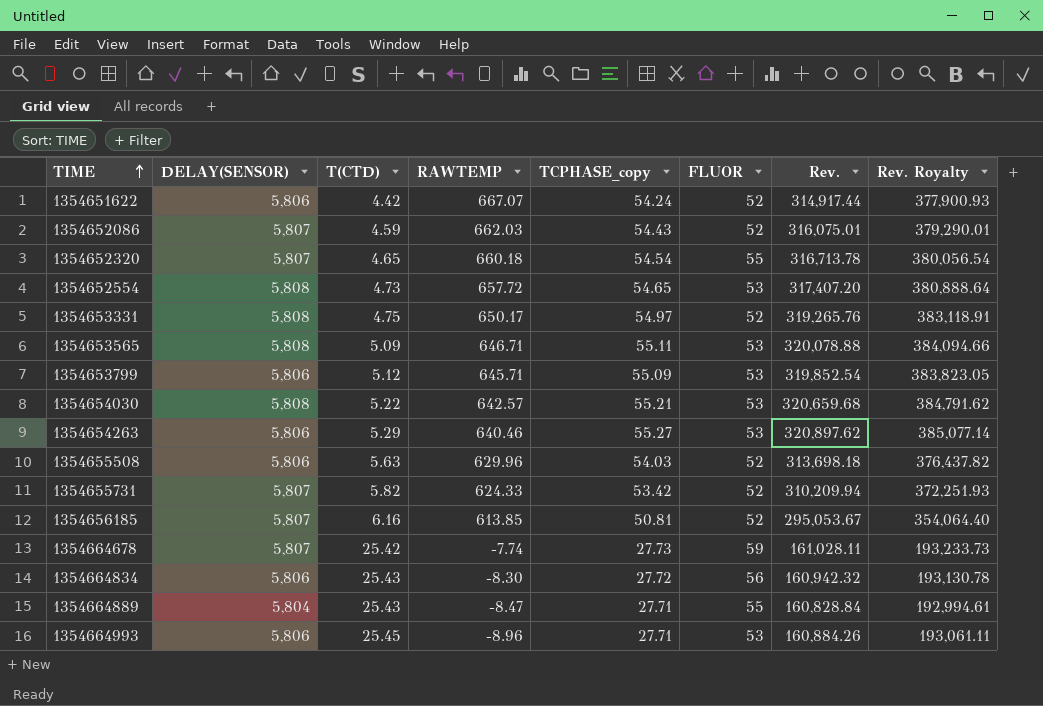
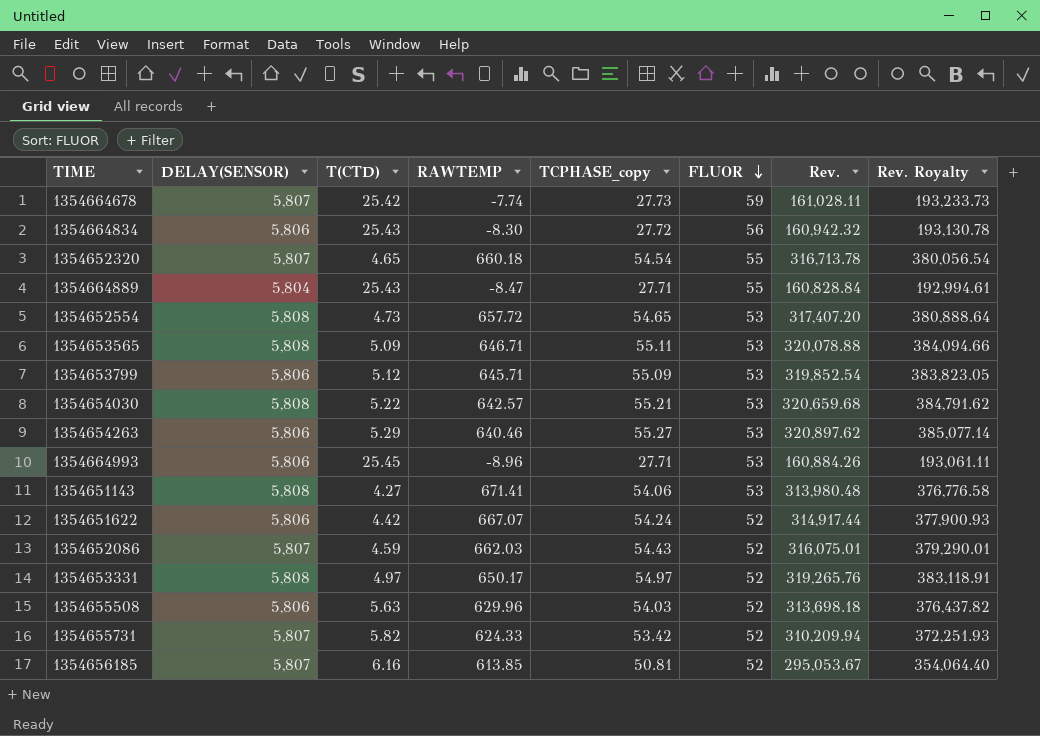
row order: TIME ascending -> FLUOR descending
row 1354651143: none -> 5,808 | 4.27 | 671.41 | 54.06 | 53 | 313,980.48 | 376,776.58
1354653331 | T(CTD): 4.75 -> 4.97

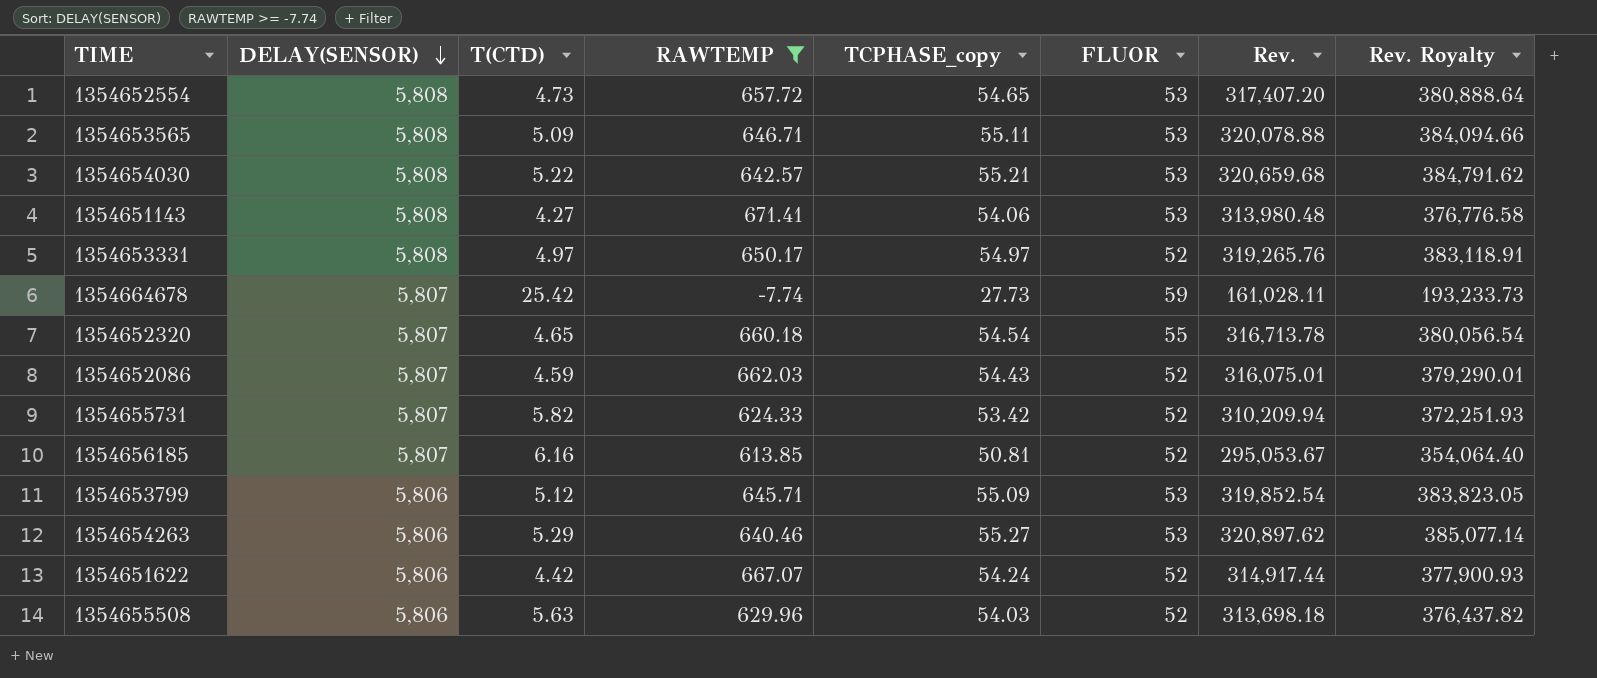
filter: none -> RAWTEMP >= -7.74
row order: FLUOR descending -> DELAY(SENSOR) descending

